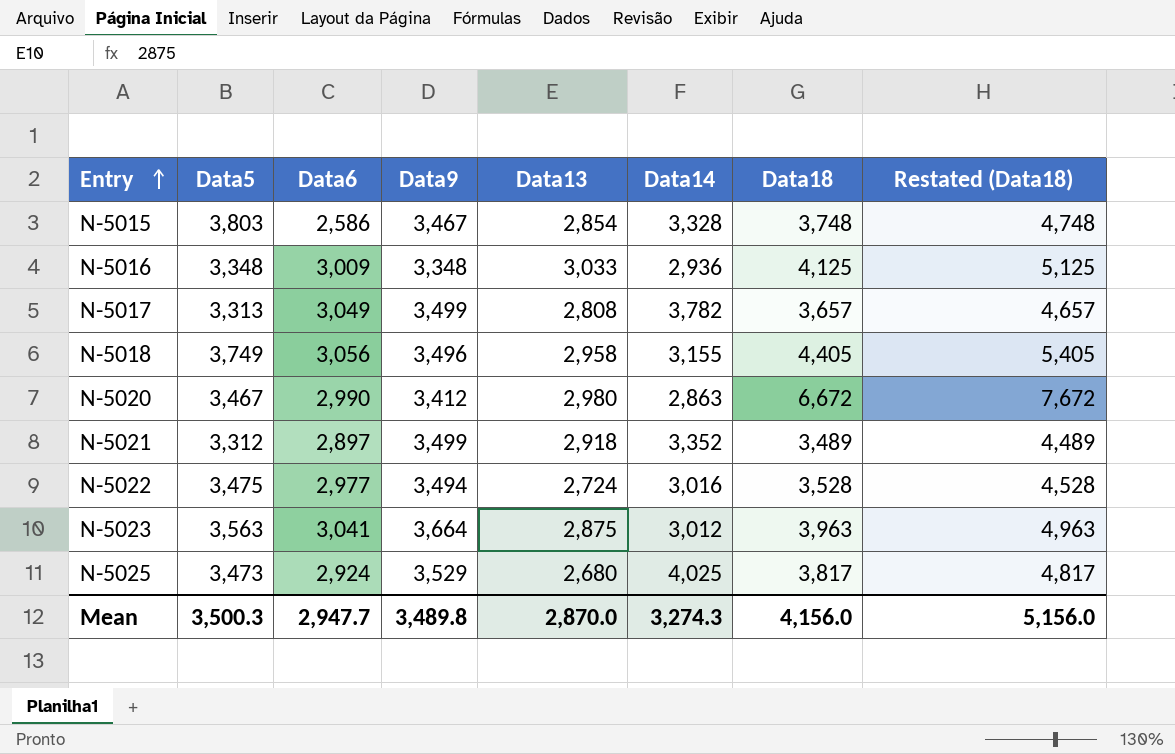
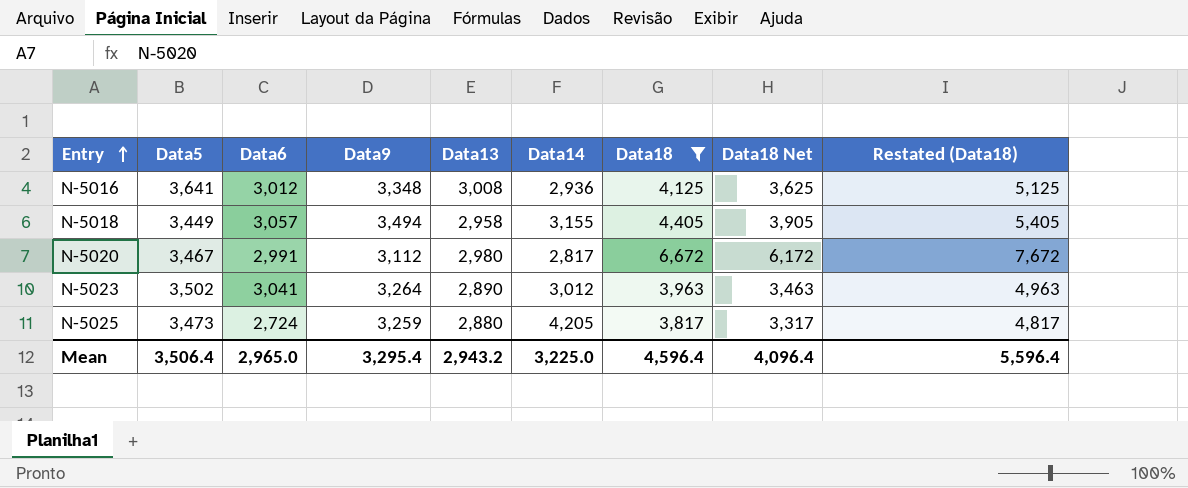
filter: none -> Data18 >= 3,817
column Data18 Net | formula: none -> [Data18] - 500
N-5016 | Data5: 3,348 -> 3,641
N-5016 | Data6: 3,009 -> 3,012
N-5016 | Data13: 3,033 -> 3,008
N-5018 | Data5: 3,749 -> 3,449
N-5018 | Data6: 3,056 -> 3,057
N-5018 | Data9: 3,496 -> 3,494
N-5020 | Data6: 2,990 -> 2,991
N-5020 | Data9: 3,412 -> 3,112
N-5020 | Data14: 2,863 -> 2,817
N-5023 | Data5: 3,563 -> 3,502
N-5023 | Data9: 3,664 -> 3,264
N-5023 | Data13: 2,875 -> 2,890
N-5025 | Data6: 2,924 -> 2,724
N-5025 | Data9: 3,529 -> 3,259
N-5025 | Data13: 2,680 -> 2,880
N-5025 | Data14: 4,025 -> 4,205
Mean | Data5: 3,500.3 -> 3,506.4
Mean | Data6: 2,947.7 -> 2,965.0
Mean | Data9: 3,489.8 -> 3,295.4
Mean | Data13: 2,870.0 -> 2,943.2
Mean | Data14: 3,274.3 -> 3,225.0
Mean | Data18: 4,156.0 -> 4,596.4
Mean | Restated (Data18): 5,156.0 -> 5,596.4

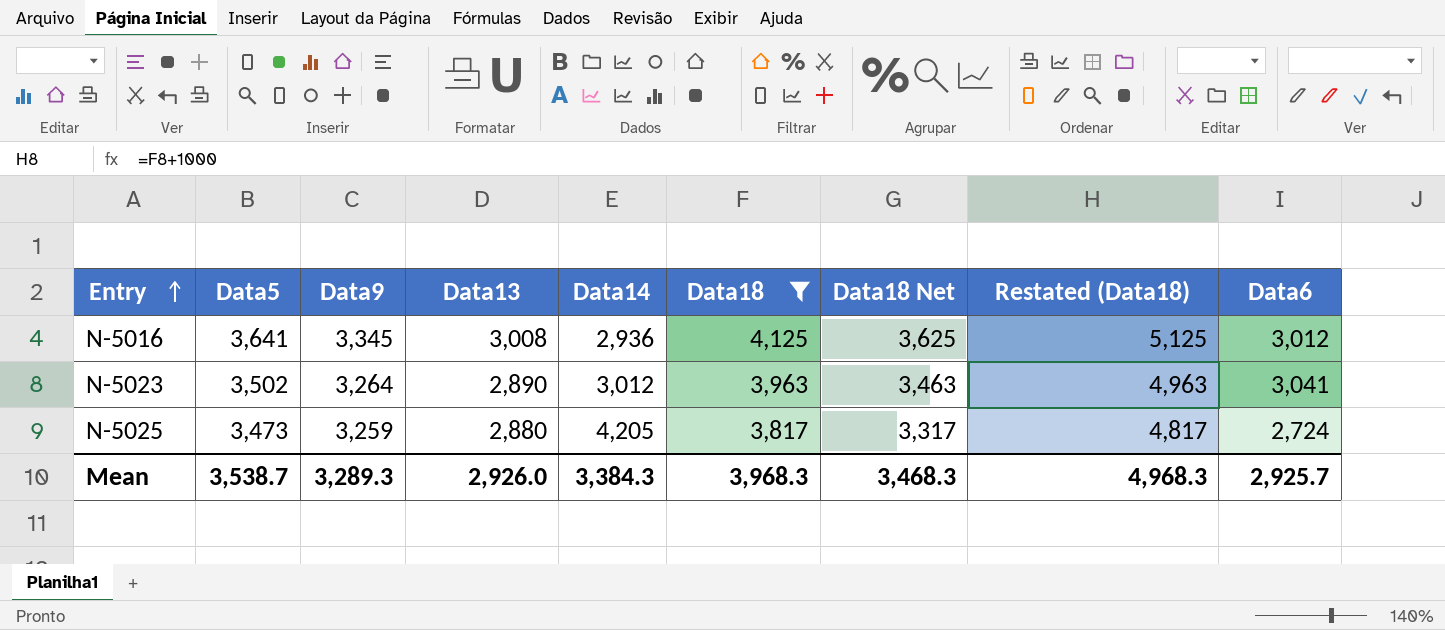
column Data6 | position: 3 -> 9
row N-5018: 3,449 | 3,057 | 3,494 | 2,958 | 3,155 | 4,405 | 3,905 | 5,405 -> none
row N-5020: 3,467 | 2,991 | 3,112 | 2,980 | 2,817 | 6,672 | 6,172 | 7,672 -> none
N-5016 | Data9: 3,348 -> 3,345
Mean | Data5: 3,506.4 -> 3,538.7
Mean | Data9: 3,295.4 -> 3,289.3
Mean | Data13: 2,943.2 -> 2,926.0
Mean | Data14: 3,225.0 -> 3,384.3
Mean | Data18: 4,596.4 -> 3,968.3
Mean | Data18 Net: 4,096.4 -> 3,468.3
Mean | Restated (Data18): 5,596.4 -> 4,968.3
Mean | Data6: 2,965.0 -> 2,925.7

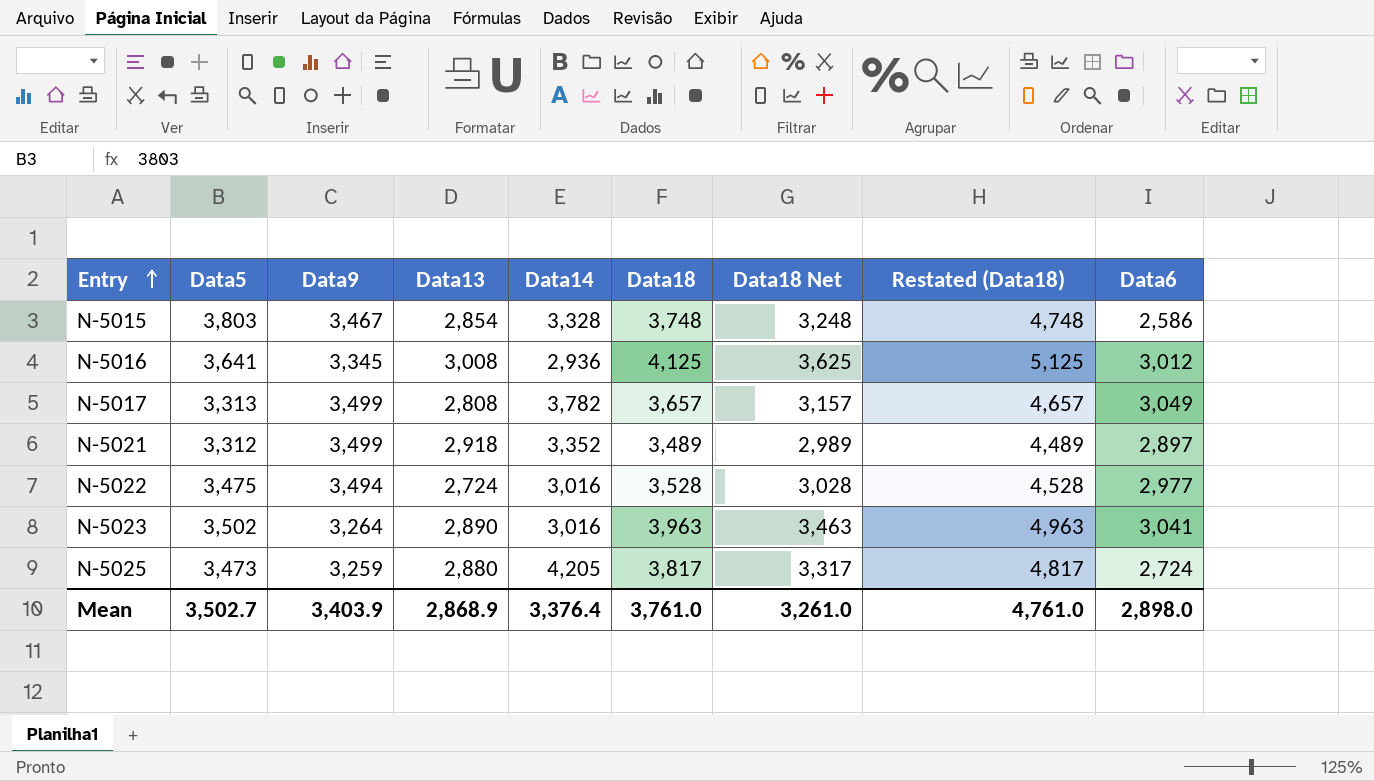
filter: Data18 >= 3,817 -> none
N-5023 | Data14: 3,012 -> 3,016
Mean | Data5: 3,538.7 -> 3,502.7
Mean | Data9: 3,289.3 -> 3,403.9
Mean | Data13: 2,926.0 -> 2,868.9
Mean | Data14: 3,384.3 -> 3,376.4
Mean | Data18: 3,968.3 -> 3,761.0
Mean | Data18 Net: 3,468.3 -> 3,261.0
Mean | Restated (Data18): 4,968.3 -> 4,761.0
Mean | Data6: 2,925.7 -> 2,898.0

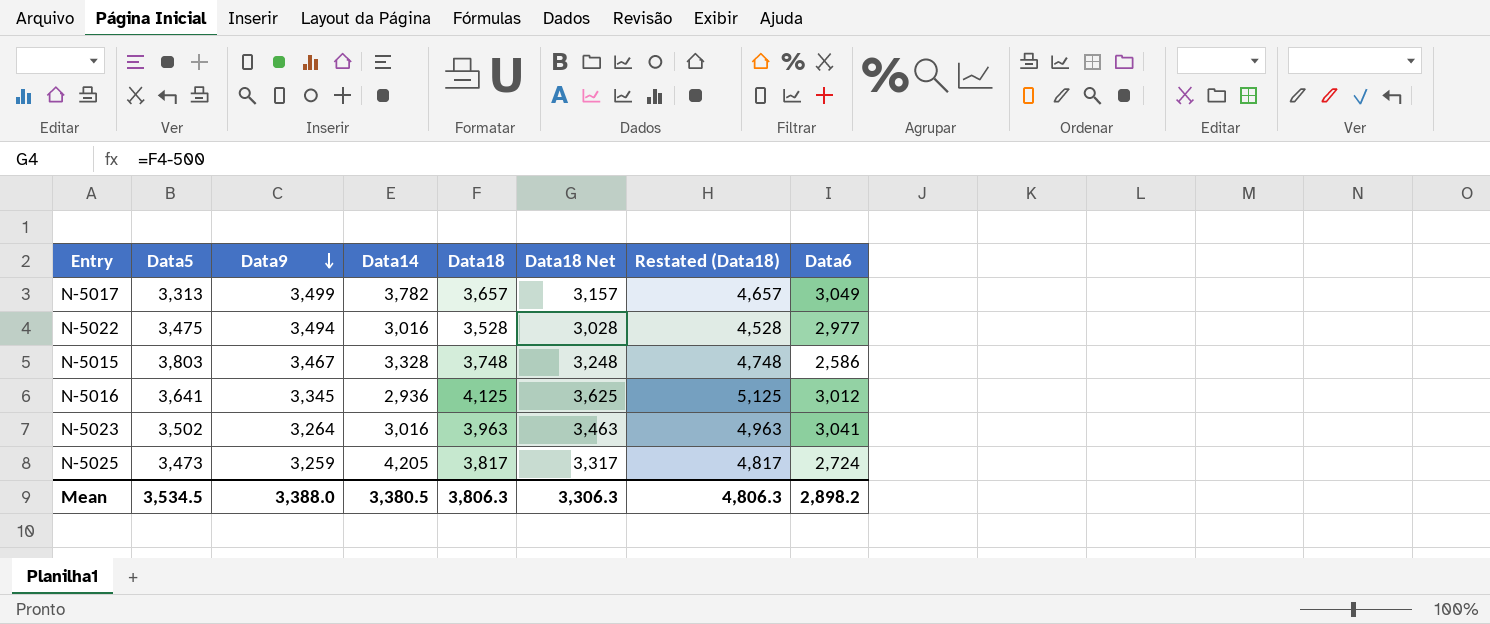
row order: Entry ascending -> Data9 descending
column Data13 | position: 4 -> none
row N-5021: 3,312 | 3,499 | 2,918 | 3,352 | 3,489 | 2,989 | 4,489 | 2,897 -> none
Mean | Data5: 3,502.7 -> 3,534.5
Mean | Data9: 3,403.9 -> 3,388.0
Mean | Data14: 3,376.4 -> 3,380.5
Mean | Data18: 3,761.0 -> 3,806.3
Mean | Data18 Net: 3,261.0 -> 3,306.3
Mean | Restated (Data18): 4,761.0 -> 4,806.3
Mean | Data6: 2,898.0 -> 2,898.2

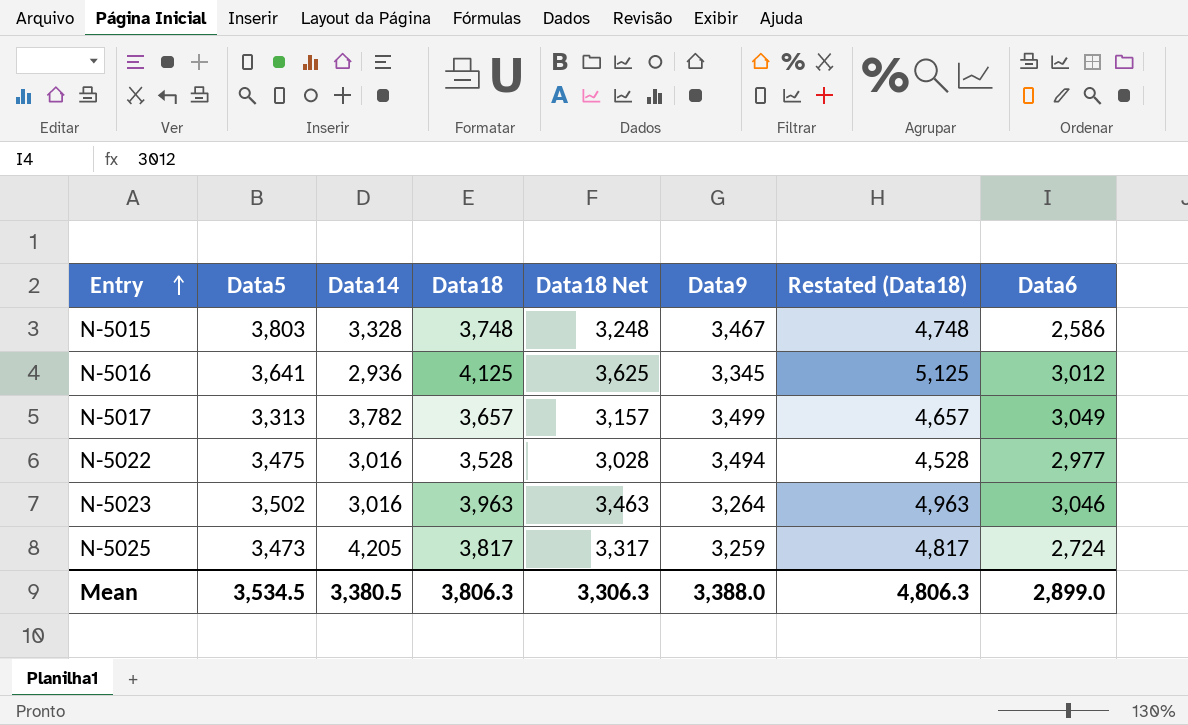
row order: Data9 descending -> Entry ascending
column Data9 | position: 3 -> 6
N-5023 | Data6: 3,041 -> 3,046
Mean | Data6: 2,898.2 -> 2,899.0

